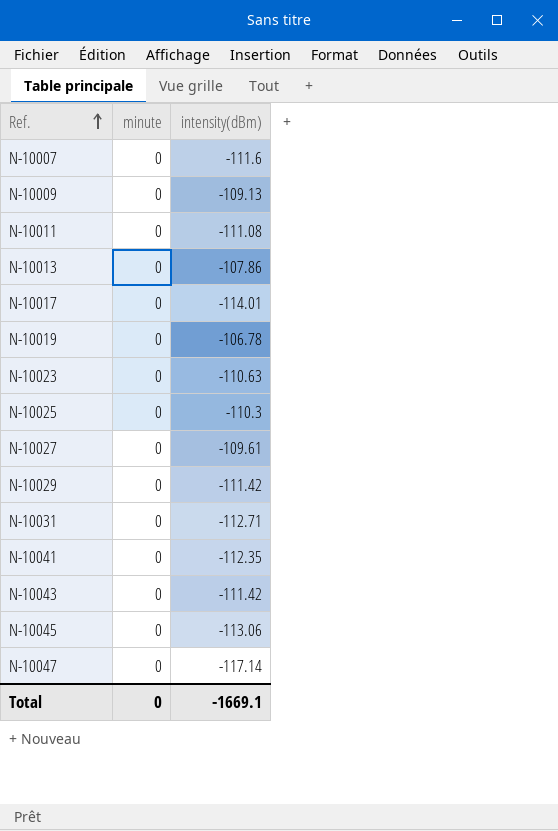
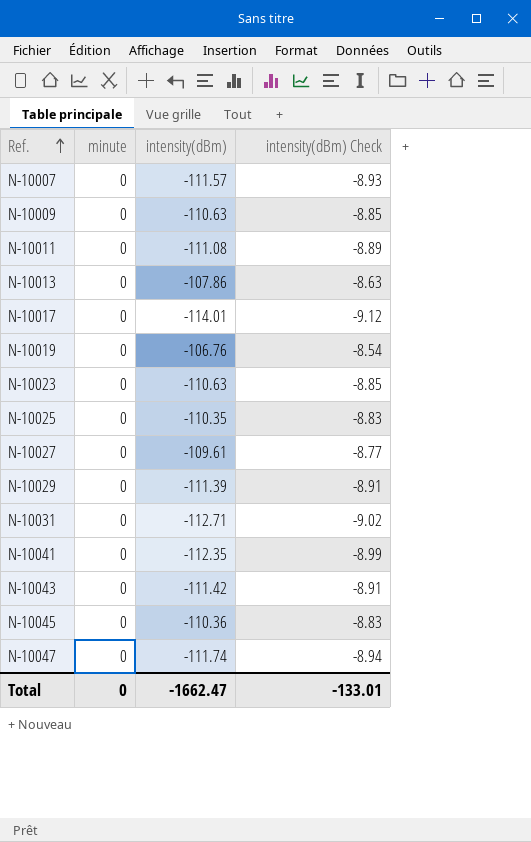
column intensity(dBm) Check | formula: none -> [intensity(dBm)] * 0.08
N-10007 | intensity(dBm): -111.6 -> -111.57
N-10009 | intensity(dBm): -109.13 -> -110.63
N-10019 | intensity(dBm): -106.78 -> -106.76
N-10025 | intensity(dBm): -110.3 -> -110.35
N-10029 | intensity(dBm): -111.42 -> -111.39
N-10045 | intensity(dBm): -113.06 -> -110.36
N-10047 | intensity(dBm): -117.14 -> -111.74
Total | intensity(dBm): -1669.1 -> -1662.47

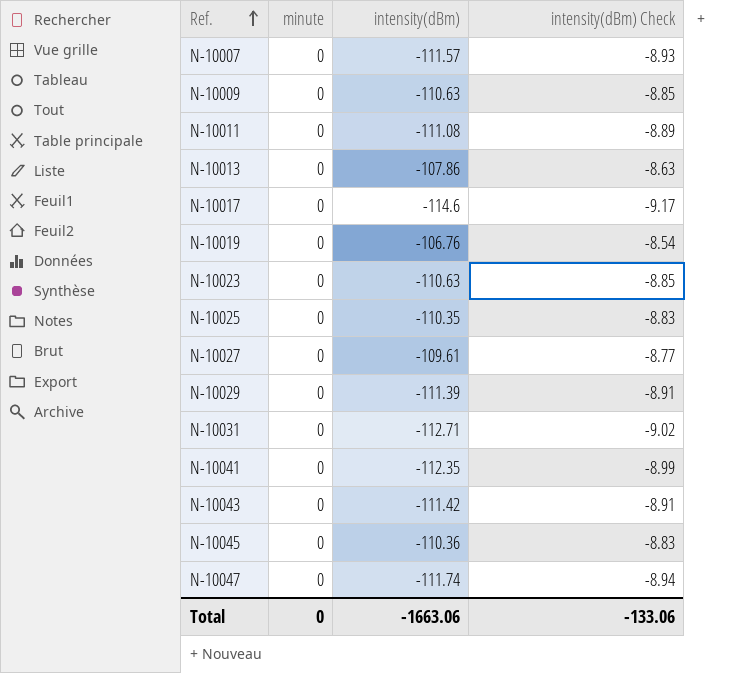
N-10017 | intensity(dBm): -114.01 -> -114.6
N-10017 | intensity(dBm) Check: -9.12 -> -9.17
Total | intensity(dBm): -1662.47 -> -1663.06
Total | intensity(dBm) Check: -133.01 -> -133.06

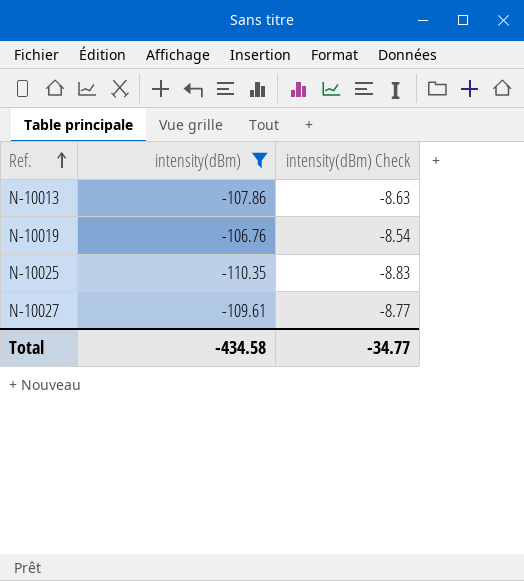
filter: none -> intensity(dBm) >= -110.35
column minute | position: 2 -> none
Total | intensity(dBm): -1663.06 -> -434.58
Total | intensity(dBm) Check: -133.06 -> -34.77

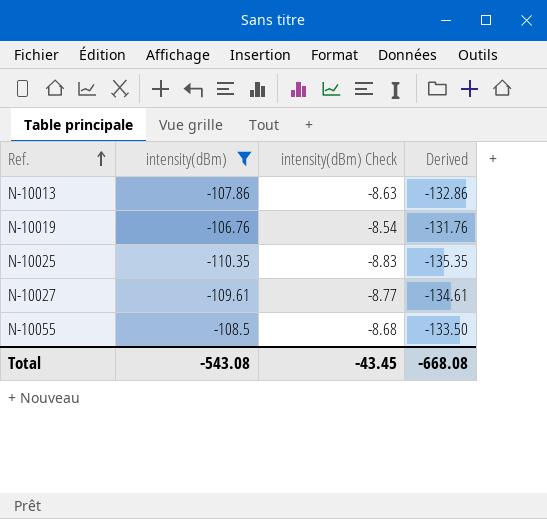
column Derived | formula: none -> [intensity(dBm)] - 25
row N-10055: none -> -108.5 | -8.68 | -133.50
Total | intensity(dBm): -434.58 -> -543.08
Total | intensity(dBm) Check: -34.77 -> -43.45

